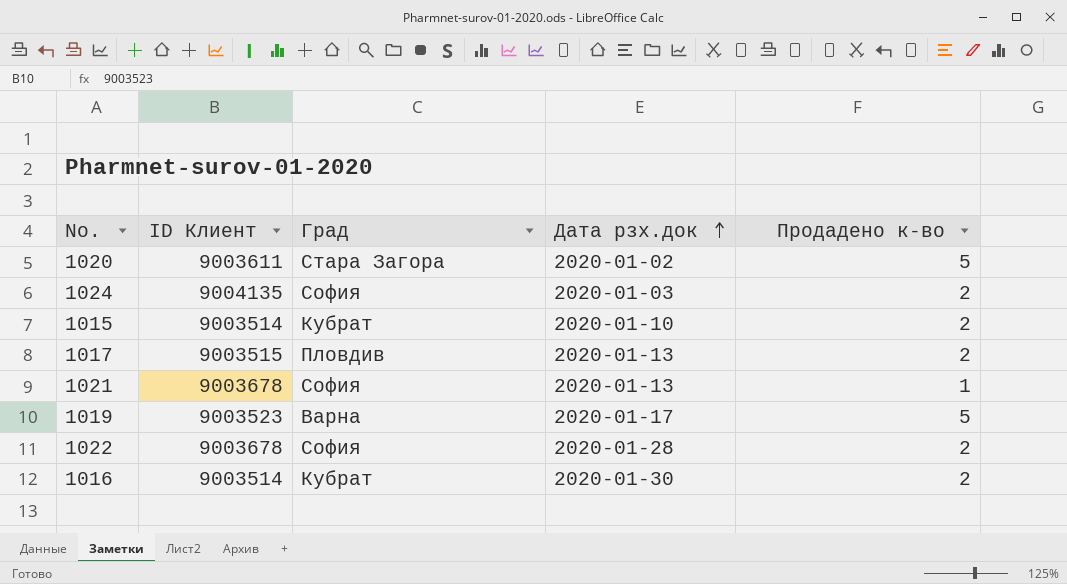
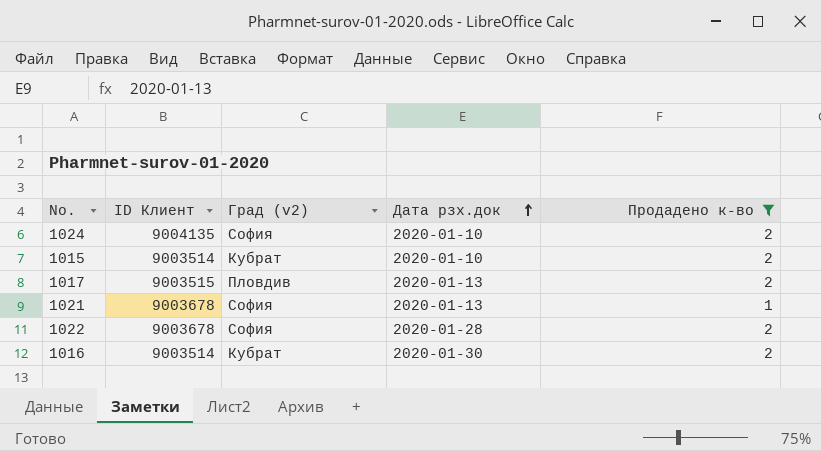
filter: none -> Продадено к-во != 5
column name: Град -> Град (v2)
1024 | Дата рзх.док: 2020-01-03 -> 2020-01-10

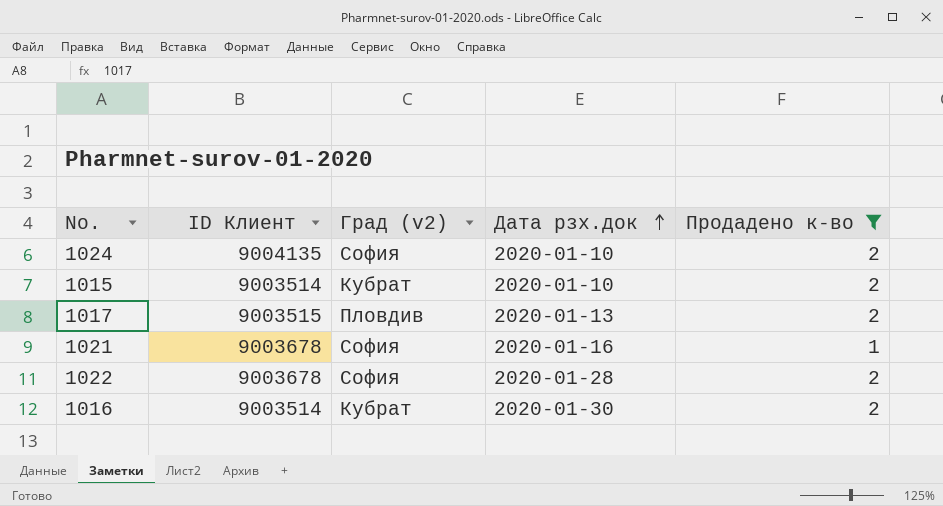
1021 | Дата рзх.док: 2020-01-13 -> 2020-01-16

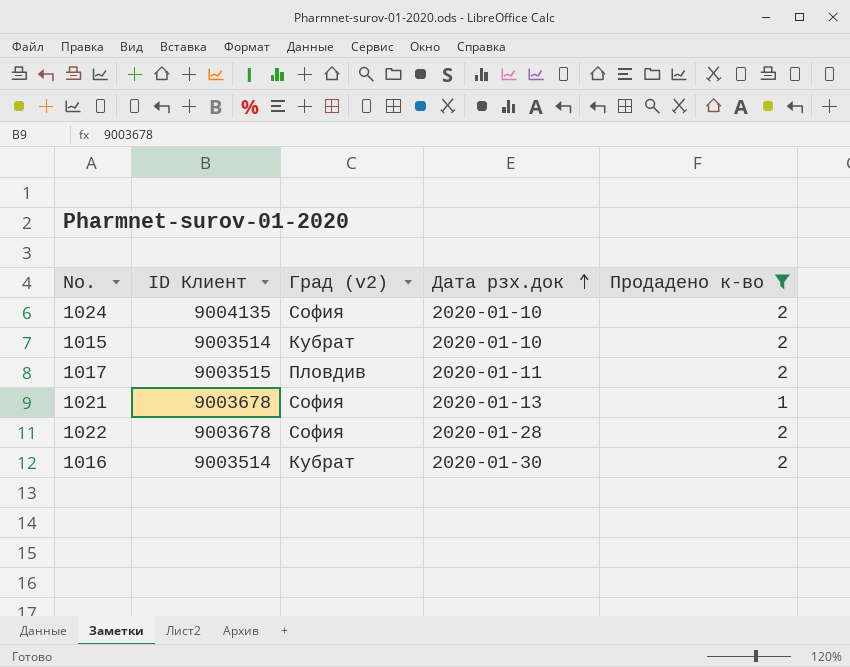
1017 | Дата рзх.док: 2020-01-13 -> 2020-01-11
1021 | Дата рзх.док: 2020-01-16 -> 2020-01-13

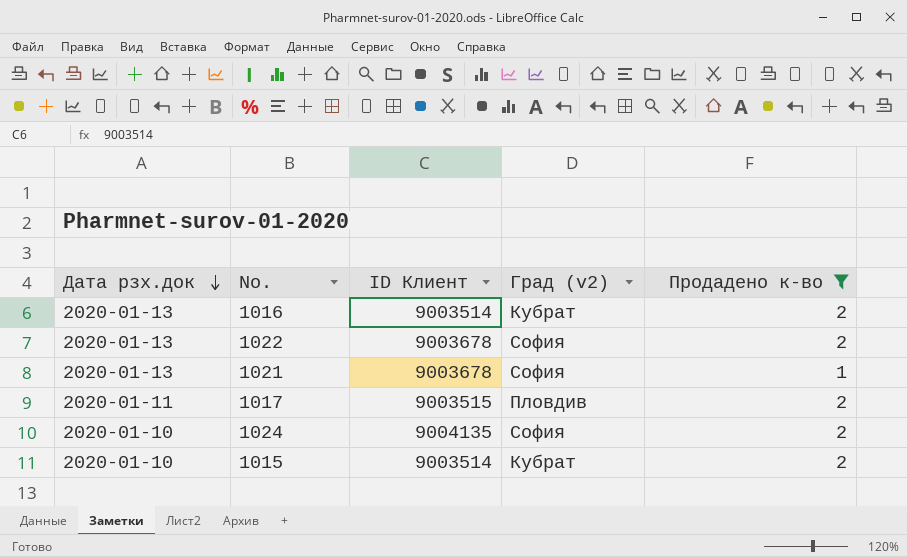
row order: Дата рзх.док ascending -> Дата рзх.док descending
column Дата рзх.док | position: 4 -> 1
1016 | Дата рзх.док: 2020-01-30 -> 2020-01-13
1022 | Дата рзх.док: 2020-01-28 -> 2020-01-13

